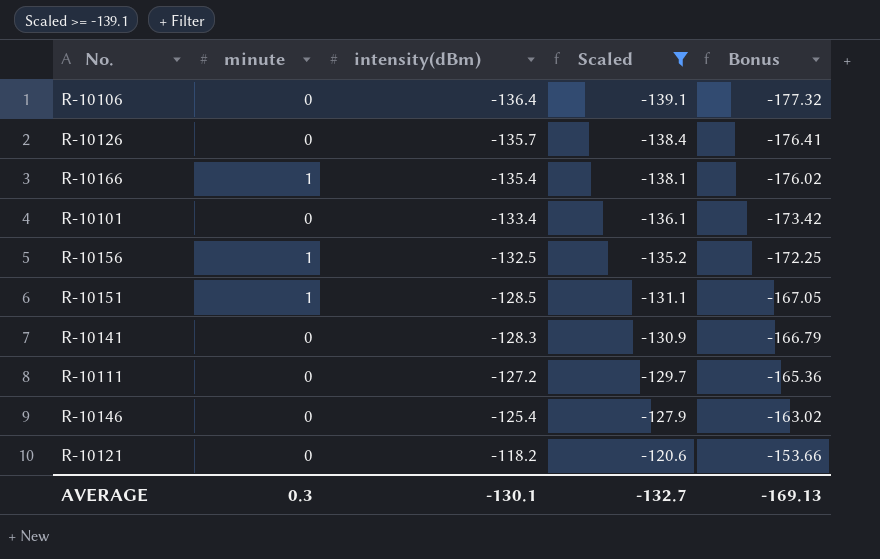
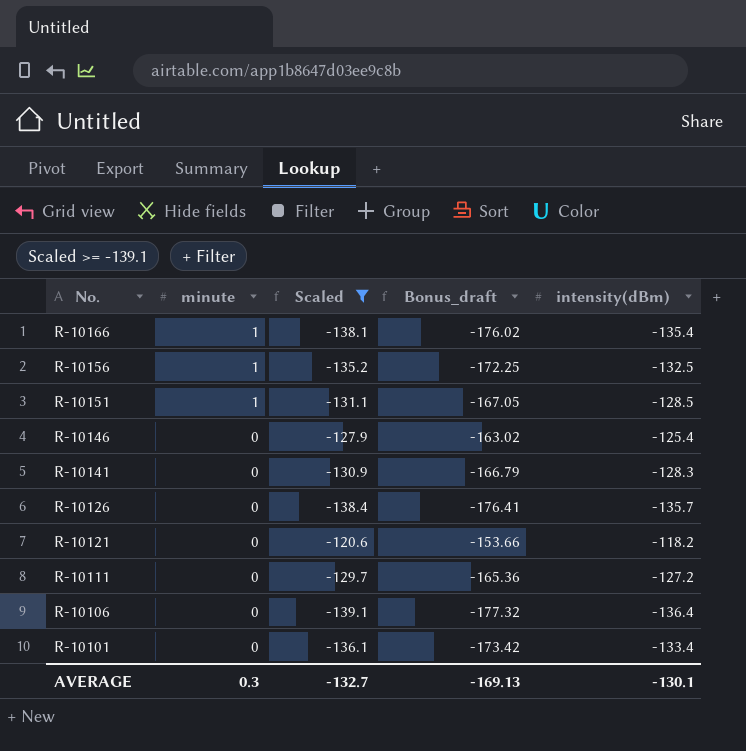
row order: intensity(dBm) ascending -> No. descending
column name: Bonus -> Bonus_draft
column intensity(dBm) | position: 3 -> 5

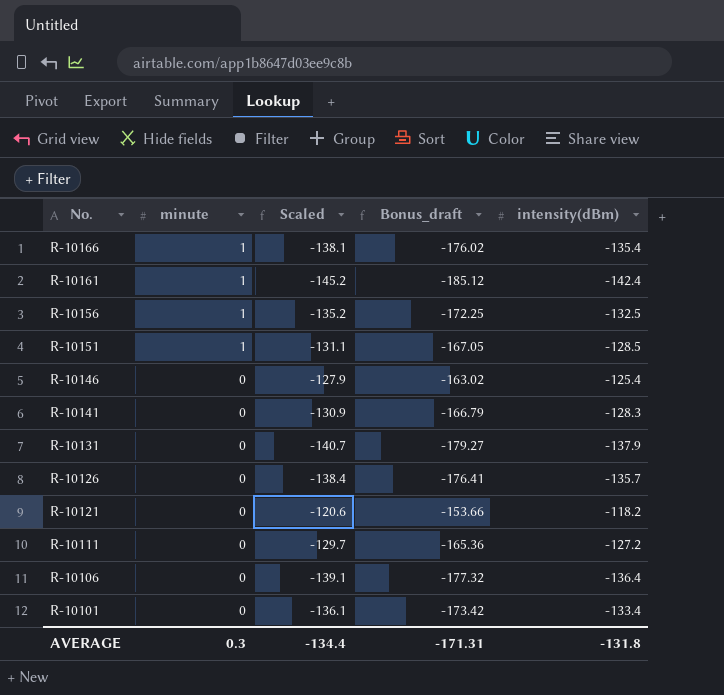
filter: Scaled >= -139.1 -> none
AVERAGE | Scaled: -132.7 -> -134.4
AVERAGE | Bonus_draft: -169.13 -> -171.31
AVERAGE | intensity(dBm): -130.1 -> -131.8

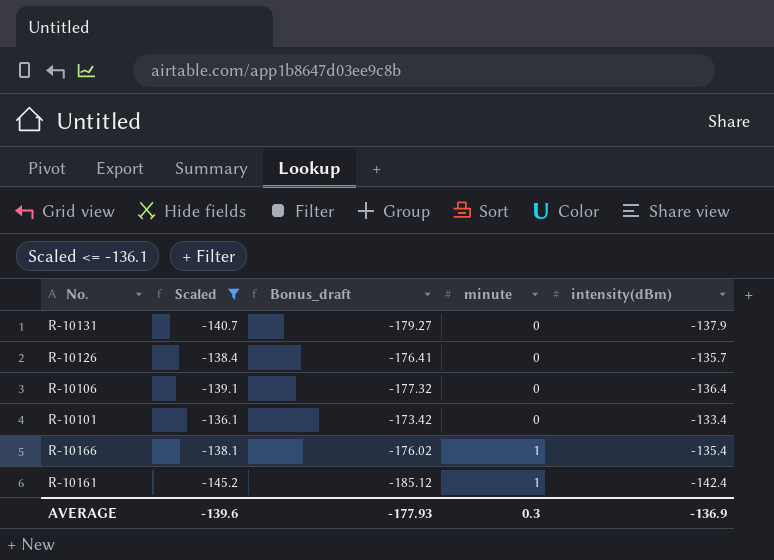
filter: none -> Scaled <= -136.1
row order: No. descending -> minute ascending
column minute | position: 2 -> 4
AVERAGE | Scaled: -134.4 -> -139.6
AVERAGE | Bonus_draft: -171.31 -> -177.93
AVERAGE | intensity(dBm): -131.8 -> -136.9

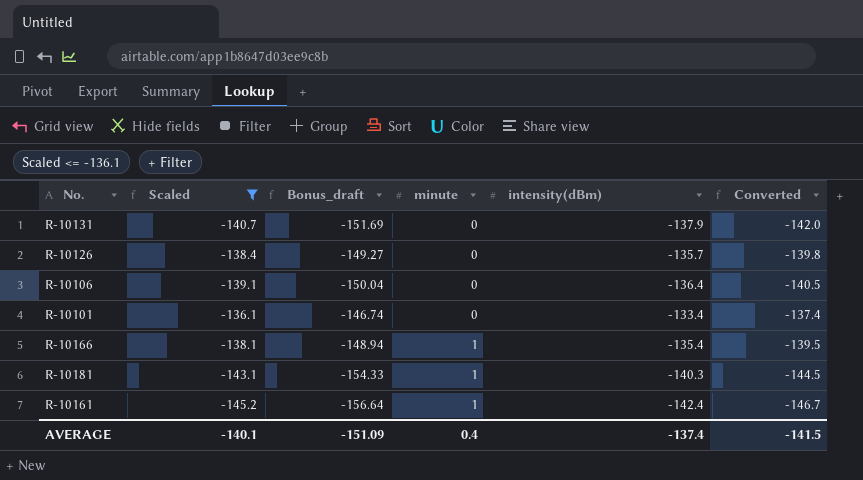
column Bonus_draft | formula: [intensity(dBm)] * 1.3 -> [intensity(dBm)] * 1.1
column Converted | formula: none -> [intensity(dBm)] * 1.03
row R-10181: none -> -143.1 | -154.33 | 1 | -140.3 | -144.5
AVERAGE | Scaled: -139.6 -> -140.1
AVERAGE | Bonus_draft: -177.93 -> -151.09
AVERAGE | minute: 0.3 -> 0.4
AVERAGE | intensity(dBm): -136.9 -> -137.4

